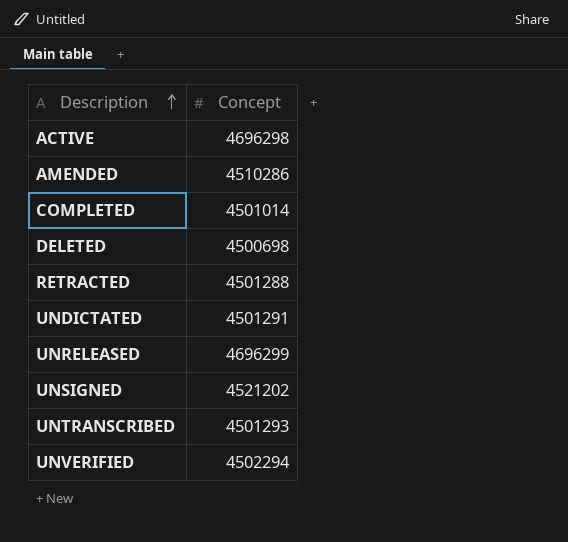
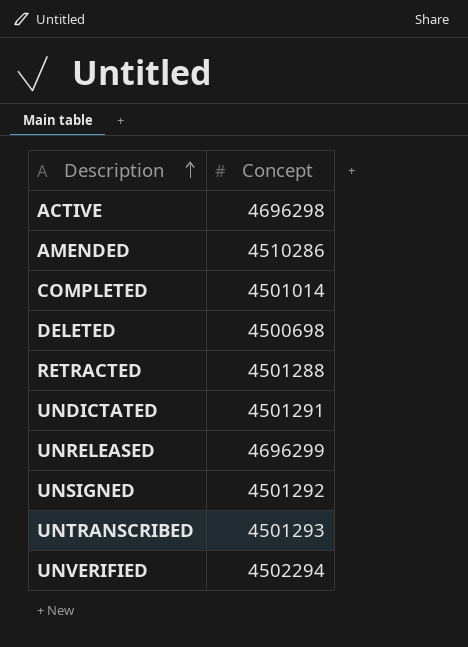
UNSIGNED | Concept: 4521202 -> 4501292

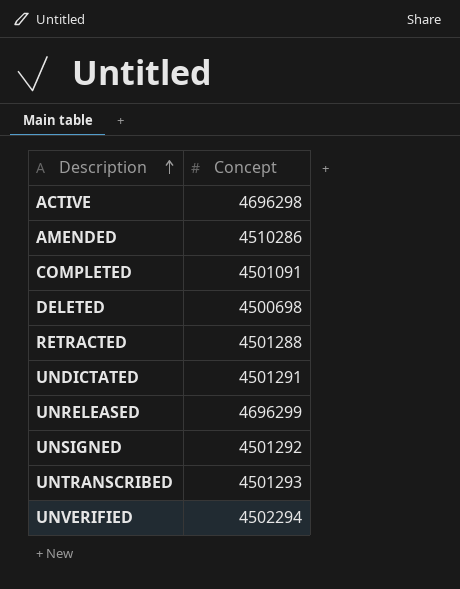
COMPLETED | Concept: 4501014 -> 4501091

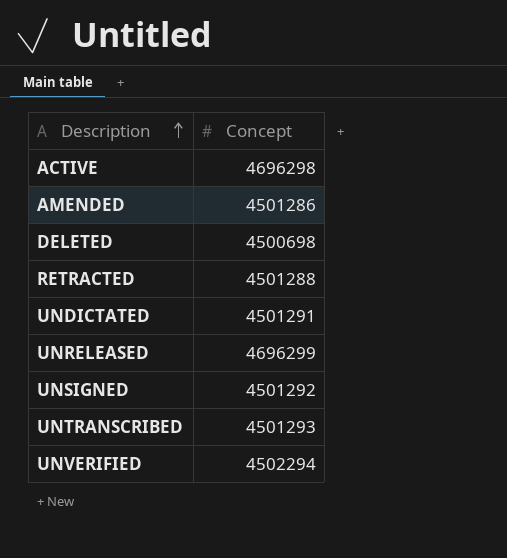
row COMPLETED: 4501091 -> none
AMENDED | Concept: 4510286 -> 4501286

